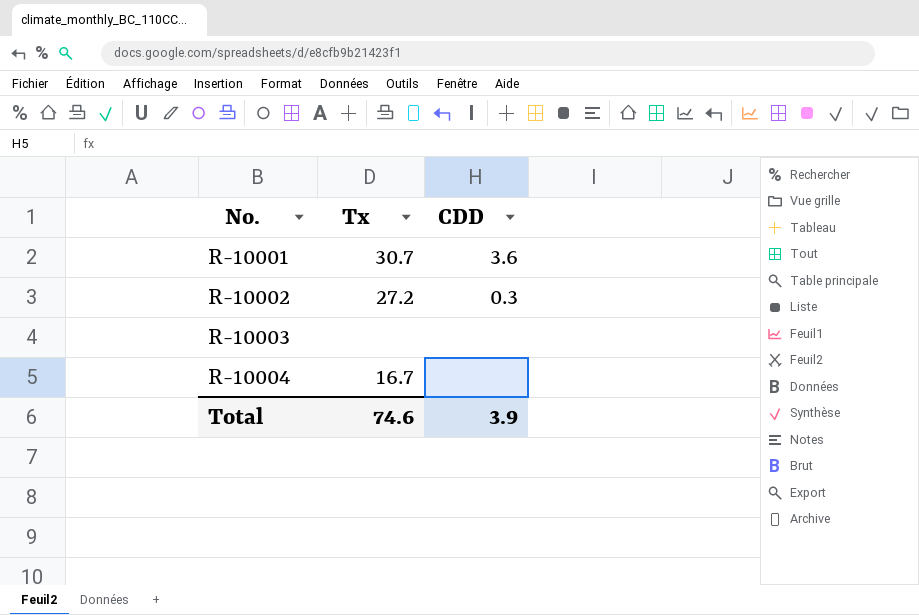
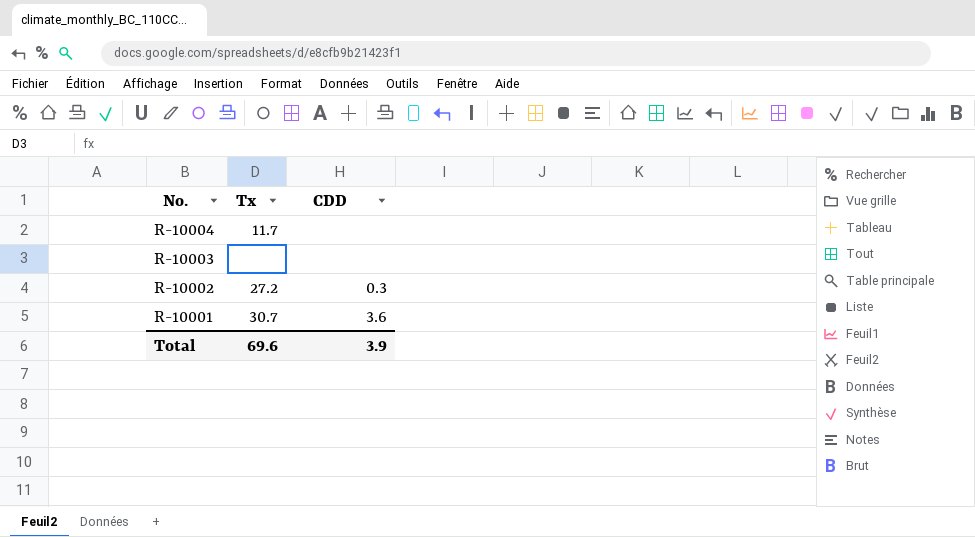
row order: No. ascending -> No. descending
R-10004 | Tx: 16.7 -> 11.7
Total | Tx: 74.6 -> 69.6

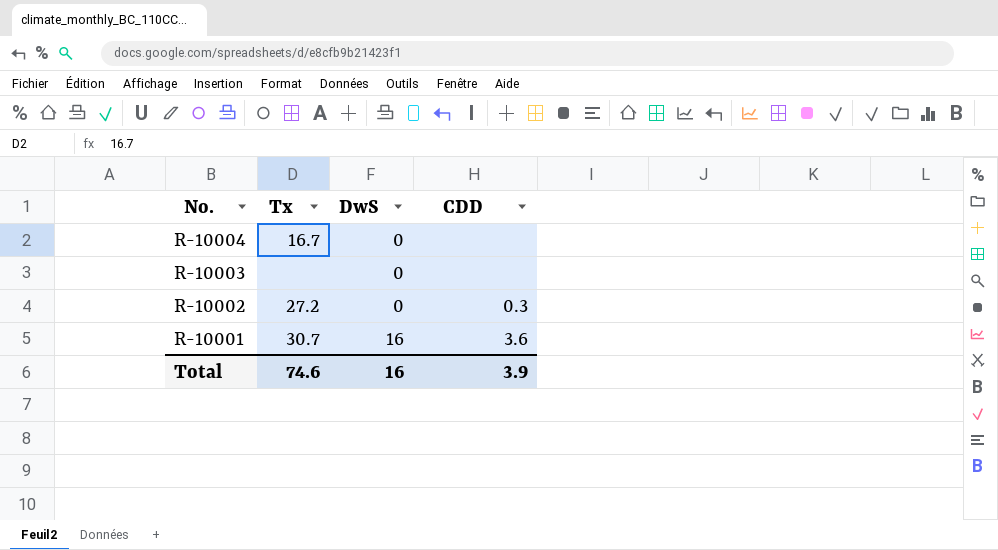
column DwS | position: none -> 3
R-10004 | Tx: 11.7 -> 16.7
Total | Tx: 69.6 -> 74.6

